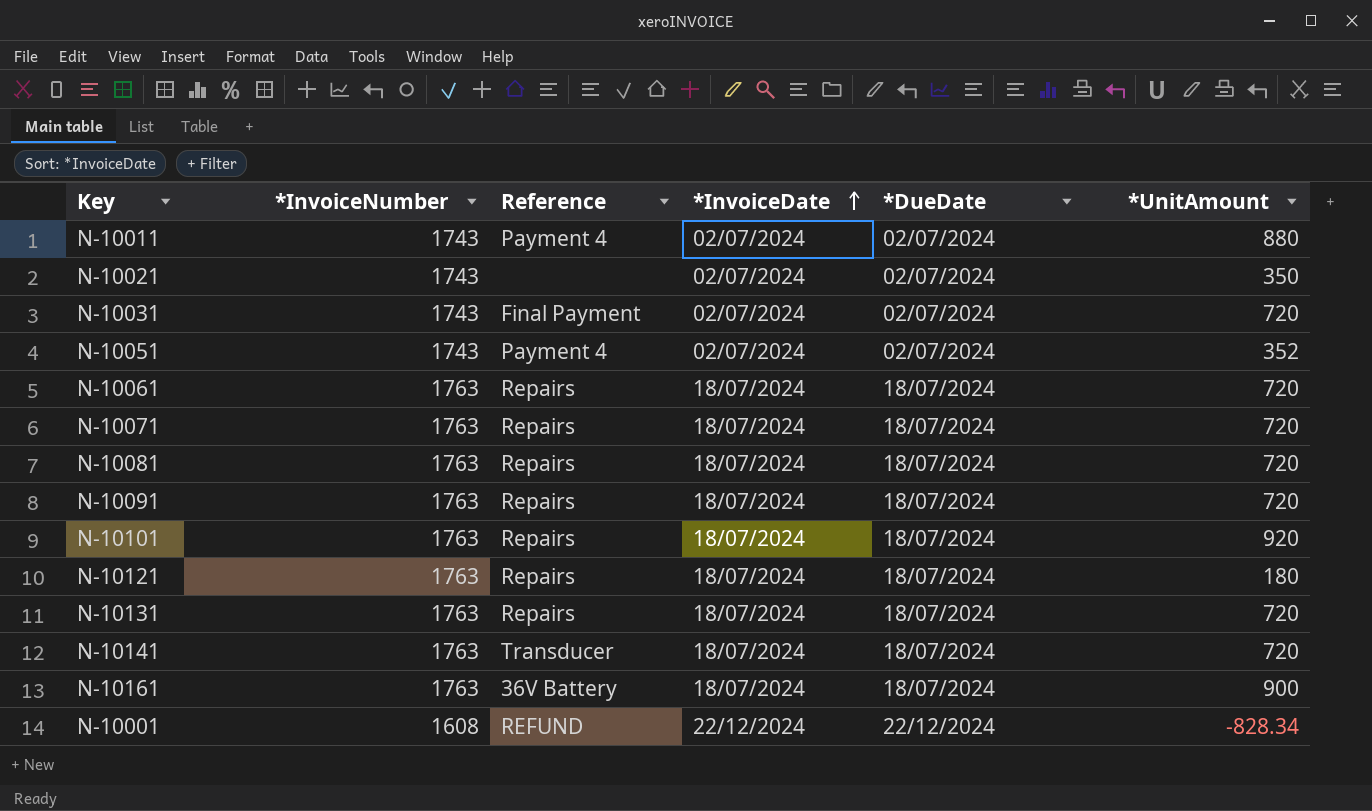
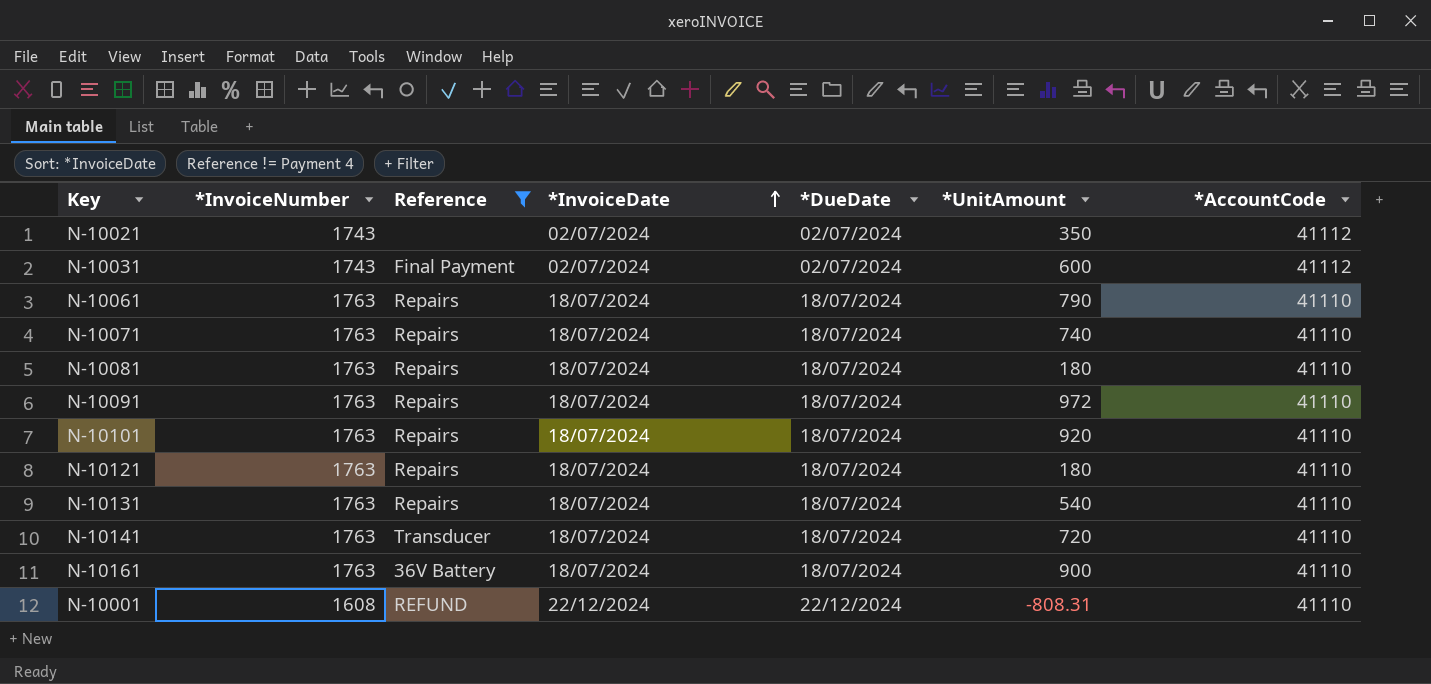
filter: none -> Reference != Payment 4
column *AccountCode | position: none -> 7
N-10031 | *UnitAmount: 720 -> 600
N-10061 | *UnitAmount: 720 -> 790
N-10071 | *UnitAmount: 720 -> 740
N-10081 | *UnitAmount: 720 -> 180
N-10091 | *UnitAmount: 720 -> 972
N-10131 | *UnitAmount: 720 -> 540
N-10001 | *UnitAmount: -828.34 -> -808.31

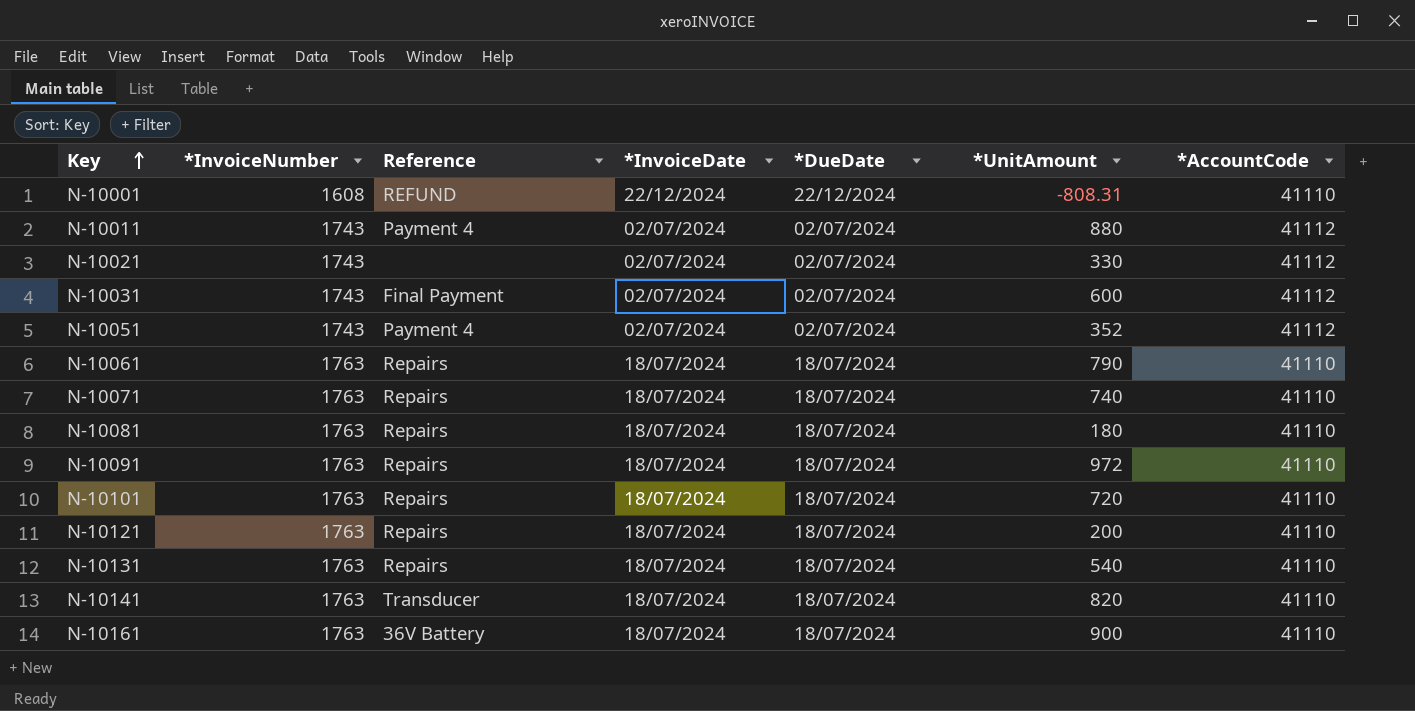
filter: Reference != Payment 4 -> none
row order: *InvoiceDate ascending -> Key ascending
N-10021 | *UnitAmount: 350 -> 330
N-10101 | *UnitAmount: 920 -> 720
N-10121 | *UnitAmount: 180 -> 200
N-10141 | *UnitAmount: 720 -> 820

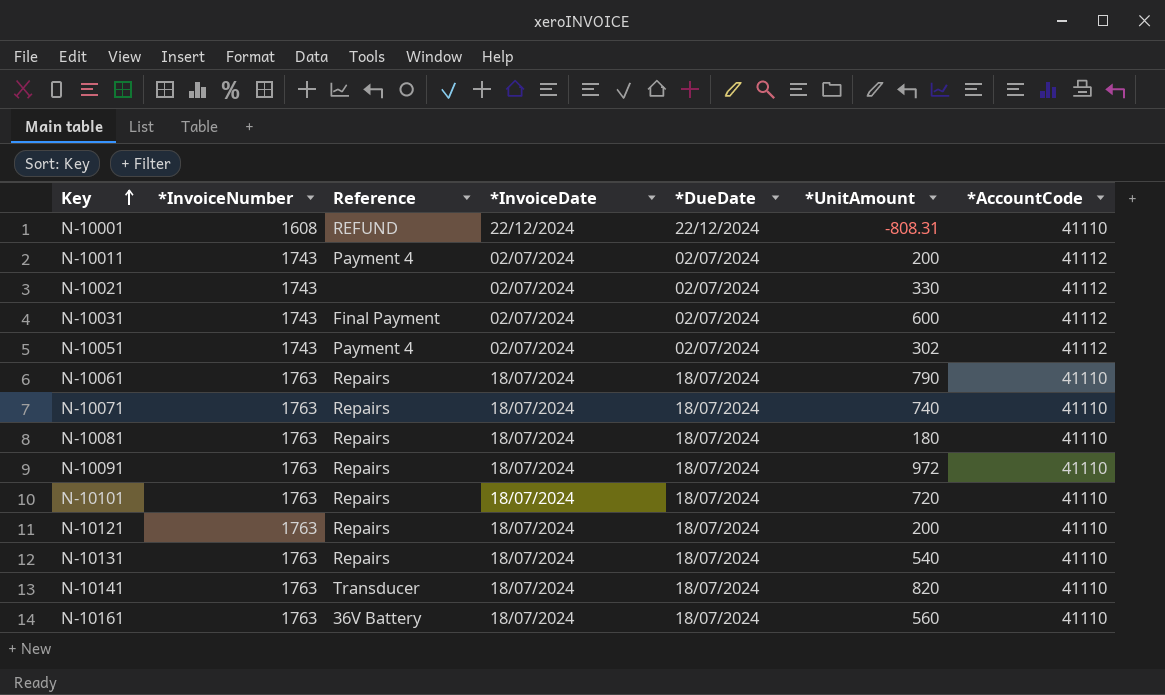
N-10011 | *UnitAmount: 880 -> 200
N-10051 | *UnitAmount: 352 -> 302
N-10161 | *UnitAmount: 900 -> 560

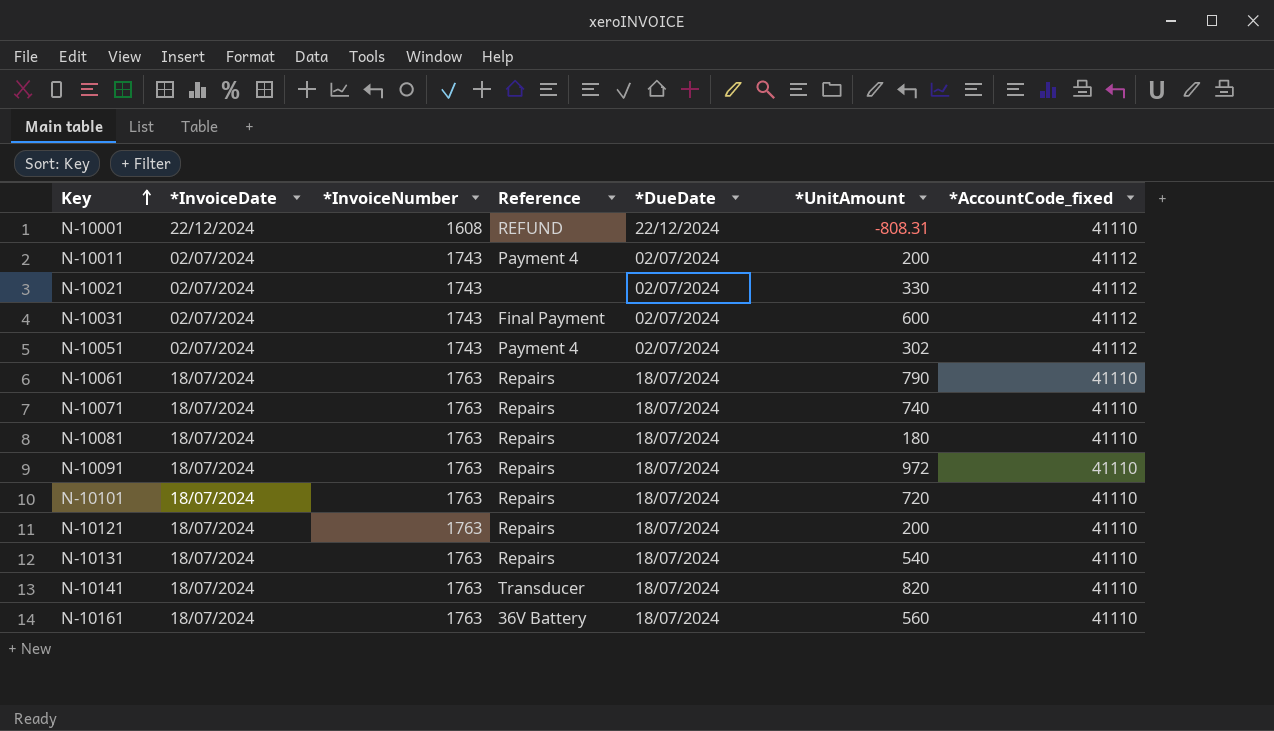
column *InvoiceDate | position: 4 -> 2
column name: *AccountCode -> *AccountCode_fixed

